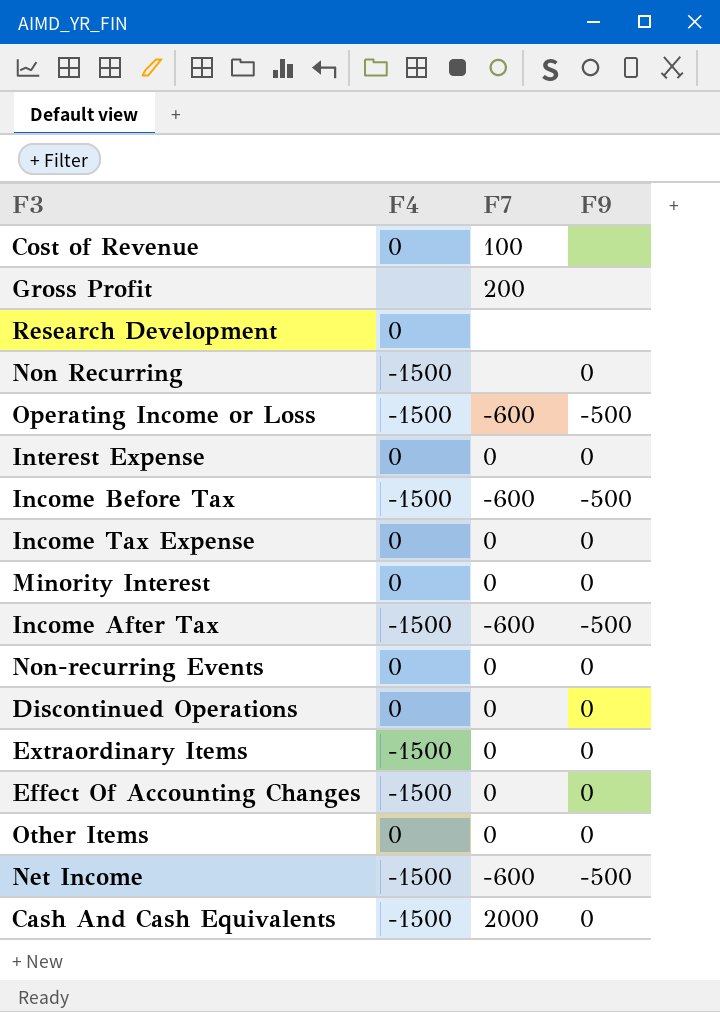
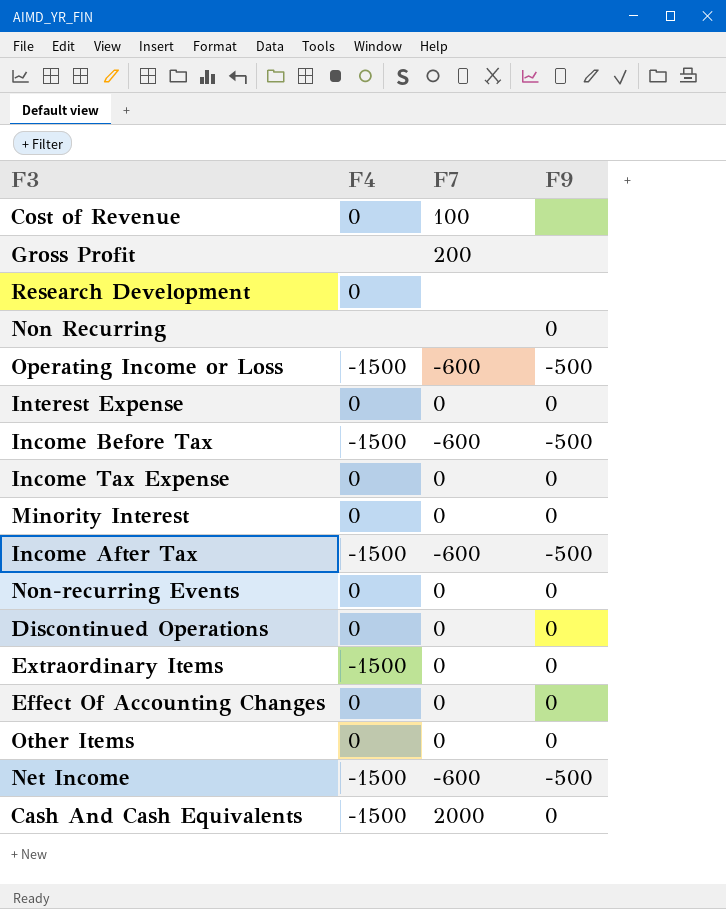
Non Recurring | F4: -1500 -> none
Effect Of Accounting Changes | F4: -1500 -> 0

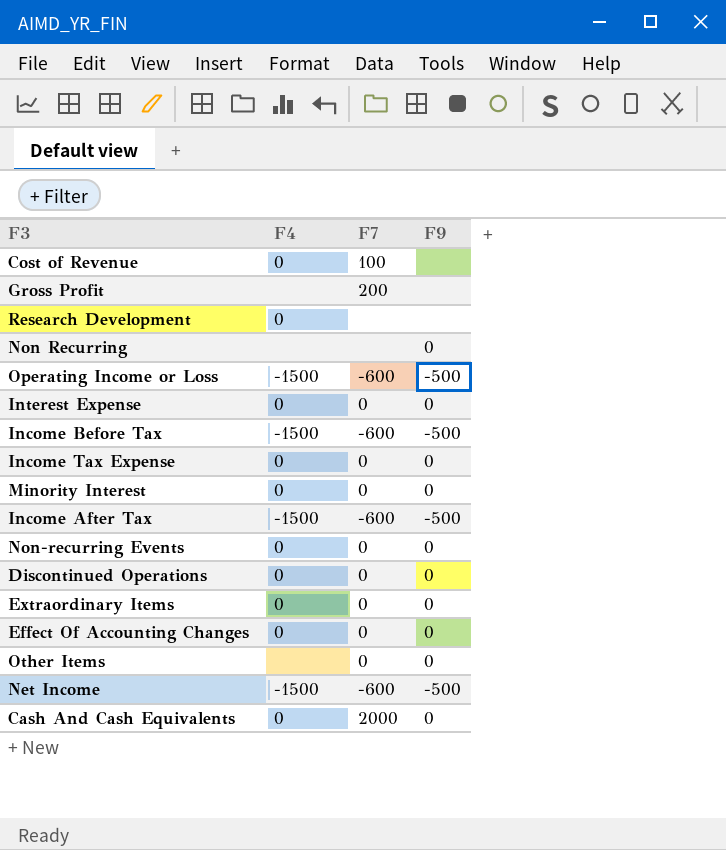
Extraordinary Items | F4: -1500 -> 0
Other Items | F4: 0 -> none
Cash And Cash Equivalents | F4: -1500 -> 0

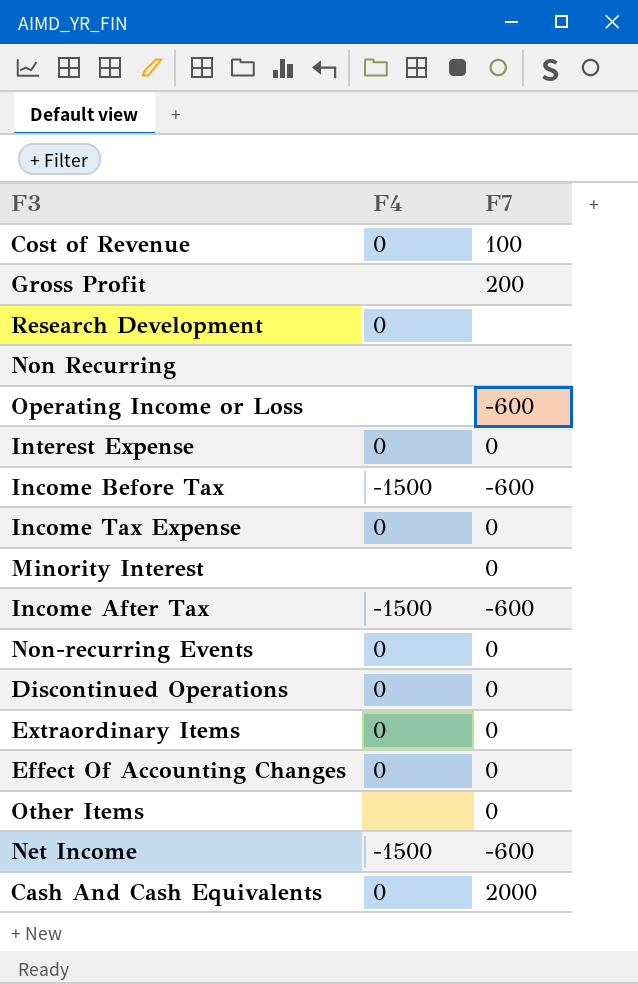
column F9 | position: 4 -> none
Operating Income or Loss | F4: -1500 -> none
Minority Interest | F4: 0 -> none

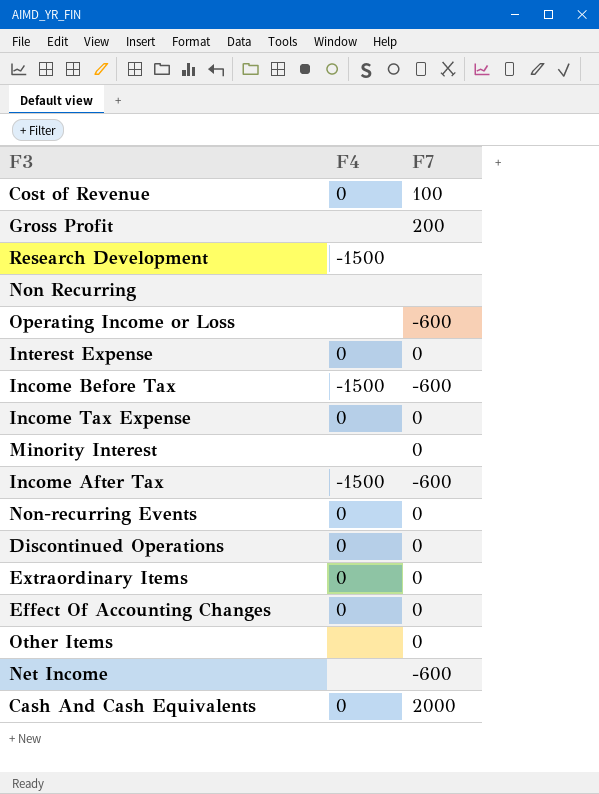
Research Development | F4: 0 -> -1500
Net Income | F4: -1500 -> none

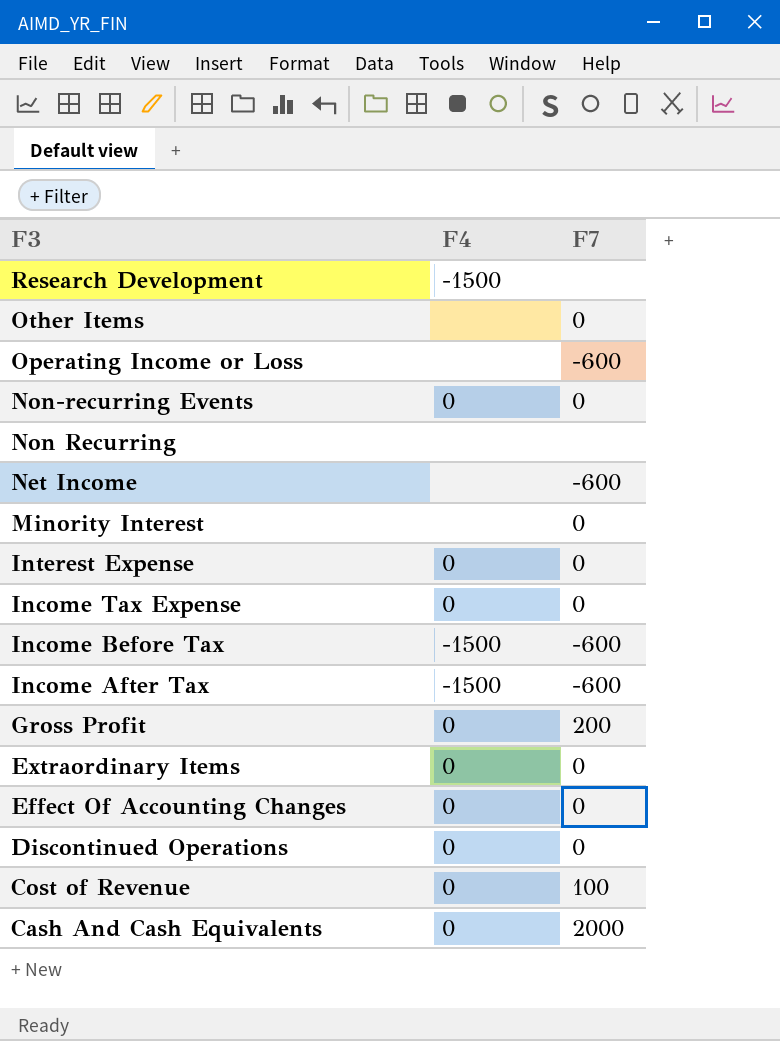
row order: none -> F3 descending
Gross Profit | F4: none -> 0

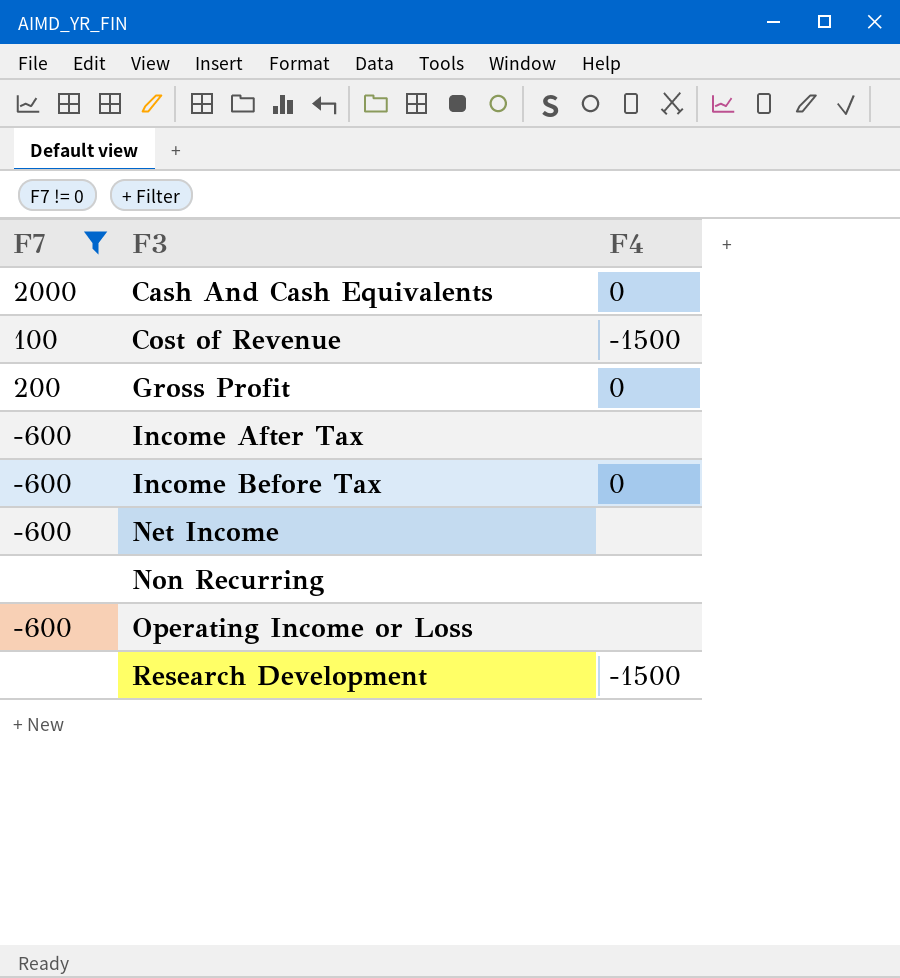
filter: none -> F7 != 0
row order: F3 descending -> F3 ascending
column F7 | position: 3 -> 1
Cost of Revenue | F4: 0 -> -1500
Income After Tax | F4: -1500 -> none
Income Before Tax | F4: -1500 -> 0

